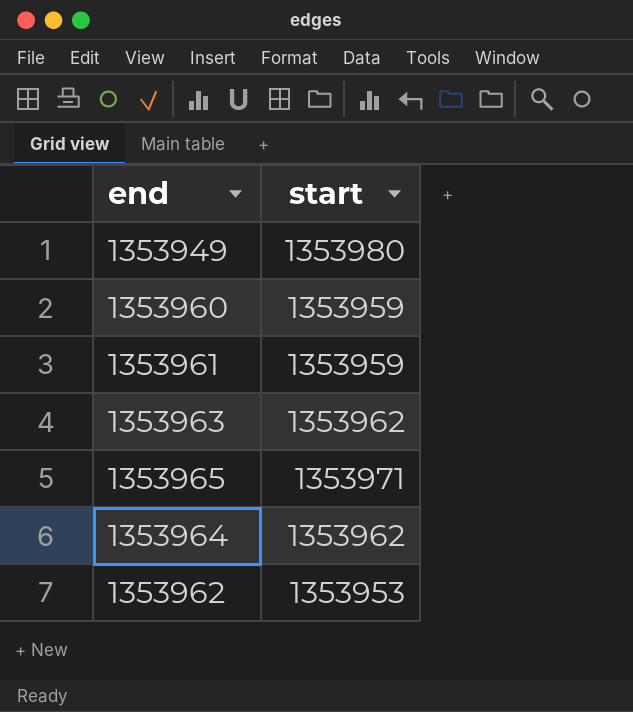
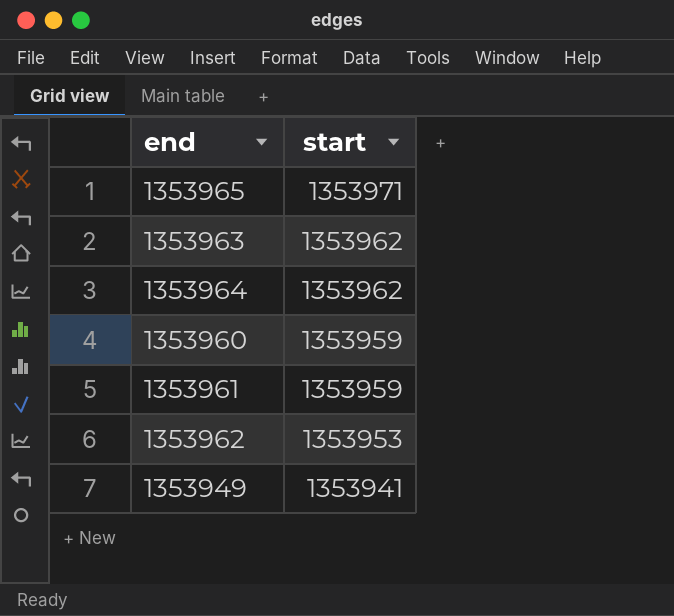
row order: none -> start descending
1353949 | start: 1353980 -> 1353941

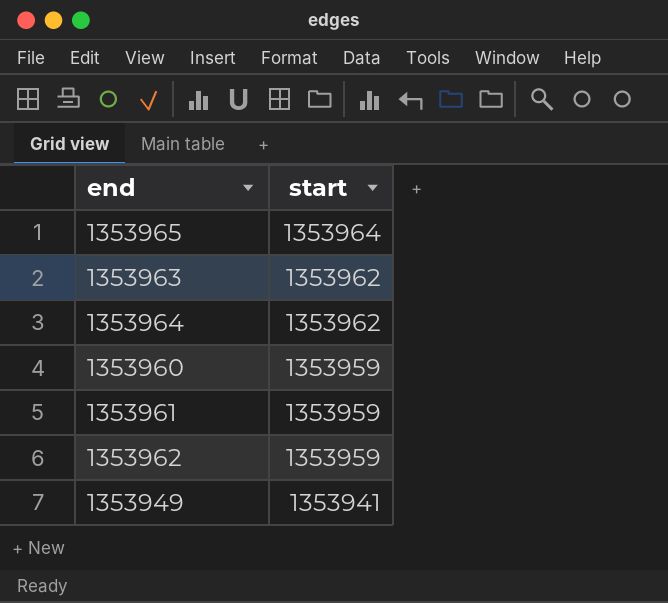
1353965 | start: 1353971 -> 1353964
1353962 | start: 1353953 -> 1353959

